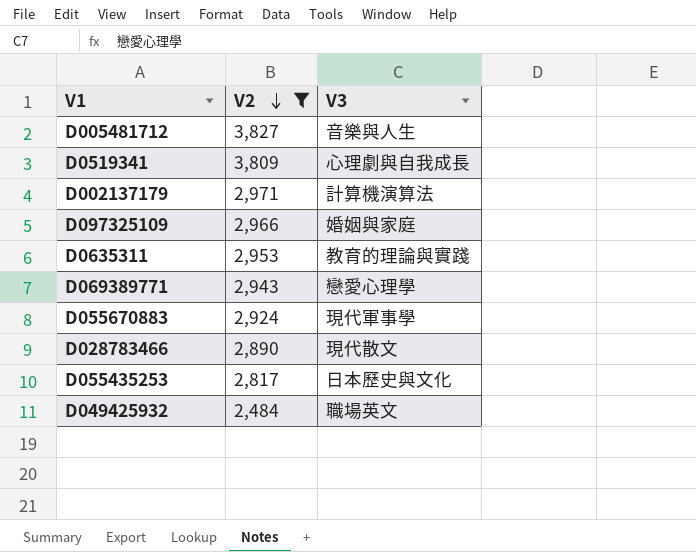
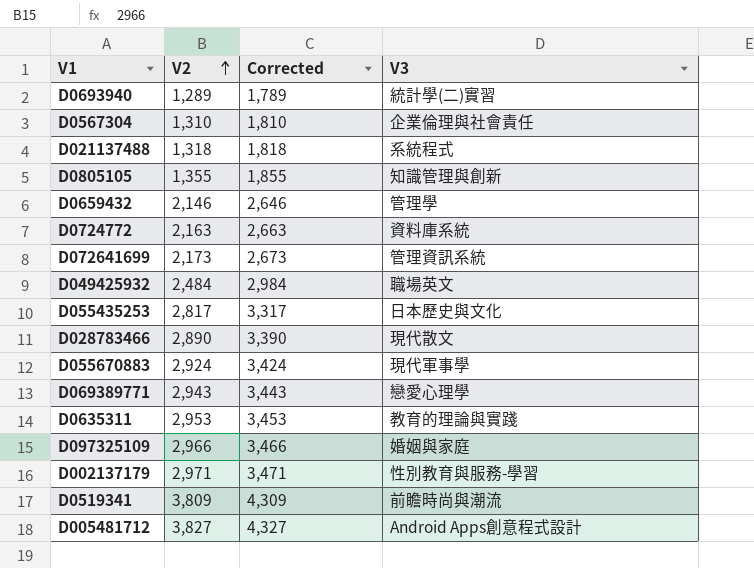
filter: V2 >= 2,484 -> none
row order: V2 descending -> V2 ascending
column Corrected | formula: none -> [V2] + 500
D002137179 | V3: 計算機演算法 -> 性別教育與服務-學習
D0519341 | V3: 心理劇與自我成長 -> 前瞻時尚與潮流
D005481712 | V3: 音樂與人生 -> Android Apps創意程式設計

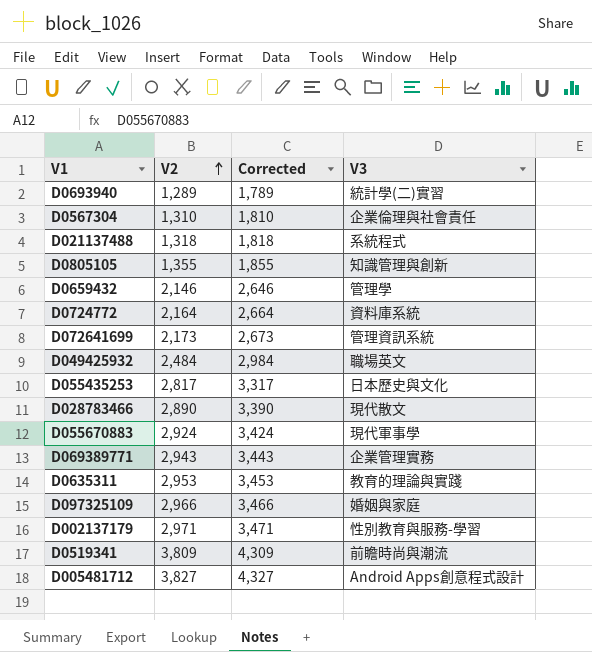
D0724772 | V2: 2,163 -> 2,164
D0724772 | Corrected: 2,663 -> 2,664
D069389771 | V3: 戀愛心理學 -> 企業管理實務

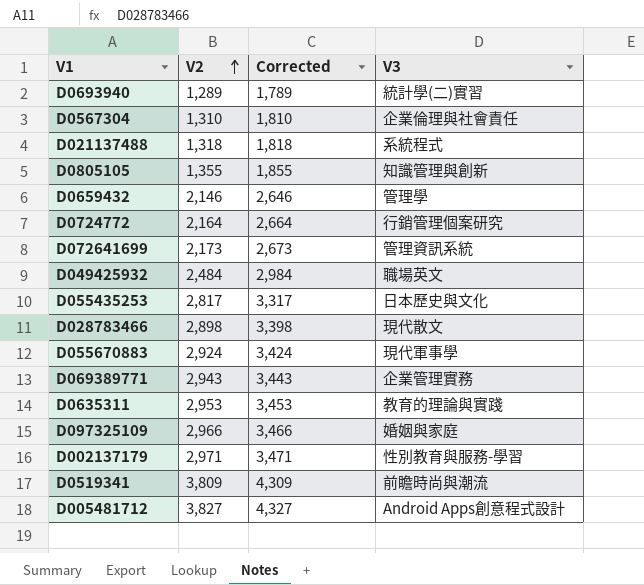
D0724772 | V3: 資料庫系統 -> 行銷管理個案研究
D028783466 | V2: 2,890 -> 2,898
D028783466 | Corrected: 3,390 -> 3,398

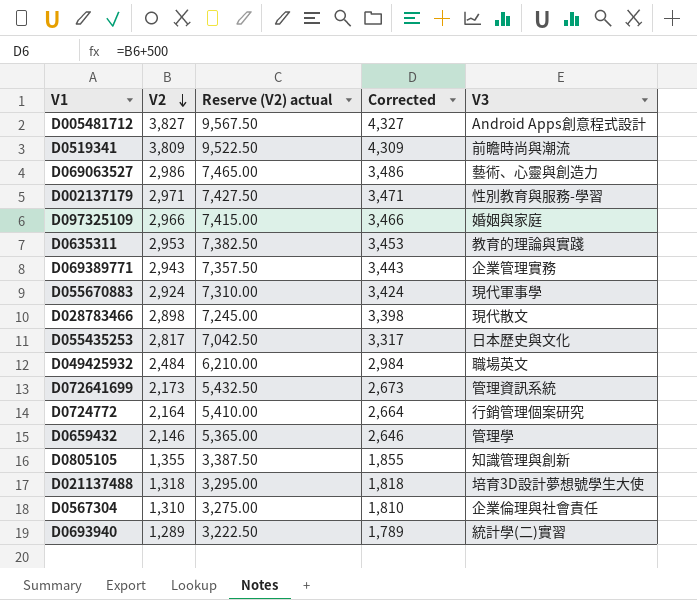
row order: V2 ascending -> V2 descending
column Reserve (V2) actual | formula: none -> [V2] * 2.5
row D069063527: none -> 2,986 | 7,465.00 | 3,486 | 藝術、心靈與創造力
D021137488 | V3: 系統程式 -> 培育3D設計夢想號學生大使

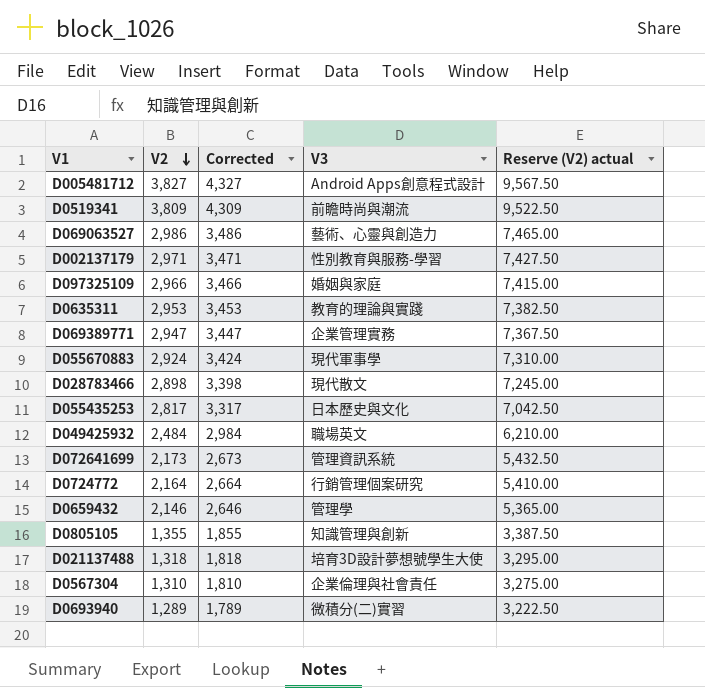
column Reserve (V2) actual | position: 3 -> 5
D069389771 | V2: 2,943 -> 2,947
D069389771 | Corrected: 3,443 -> 3,447
D069389771 | Reserve (V2) actual: 7,357.50 -> 7,367.50
D0693940 | V3: 統計學(二)實習 -> 微積分(二)實習

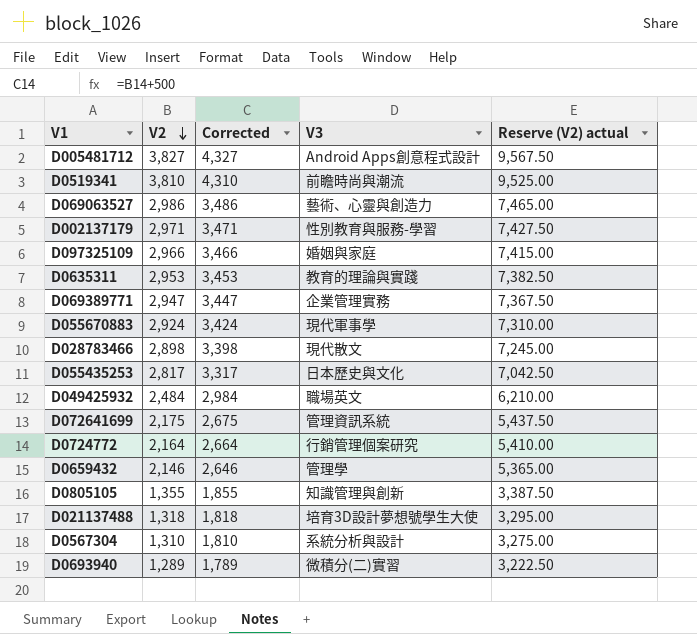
D0519341 | V2: 3,809 -> 3,810
D0519341 | Corrected: 4,309 -> 4,310
D0519341 | Reserve (V2) actual: 9,522.50 -> 9,525.00
D072641699 | V2: 2,173 -> 2,175
D072641699 | Corrected: 2,673 -> 2,675
D072641699 | Reserve (V2) actual: 5,432.50 -> 5,437.50
D0567304 | V3: 企業倫理與社會責任 -> 系統分析與設計

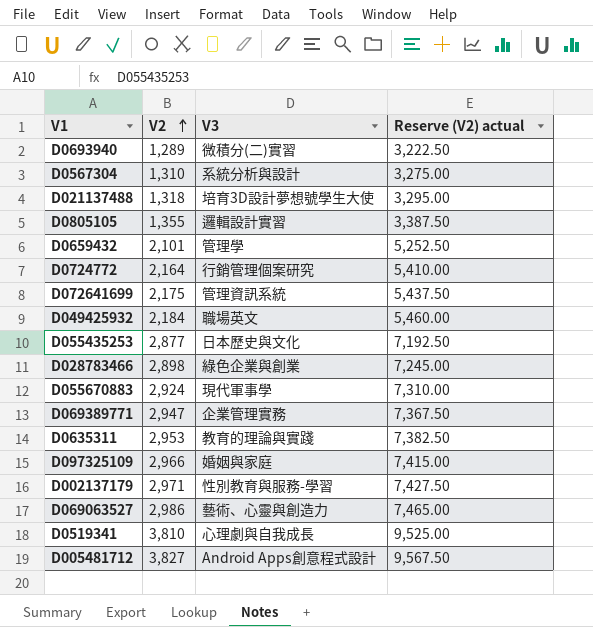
row order: V2 descending -> V2 ascending
column Corrected | formula: [V2] + 500 -> none
D0805105 | V3: 知識管理與創新 -> 邏輯設計實習
D0659432 | V2: 2,146 -> 2,101
D0659432 | Reserve (V2) actual: 5,365.00 -> 5,252.50
D049425932 | V2: 2,484 -> 2,184
D049425932 | Reserve (V2) actual: 6,210.00 -> 5,460.00
D055435253 | V2: 2,817 -> 2,877
D055435253 | Reserve (V2) actual: 7,042.50 -> 7,192.50
D028783466 | V3: 現代散文 -> 綠色企業與創業
D0519341 | V3: 前瞻時尚與潮流 -> 心理劇與自我成長

